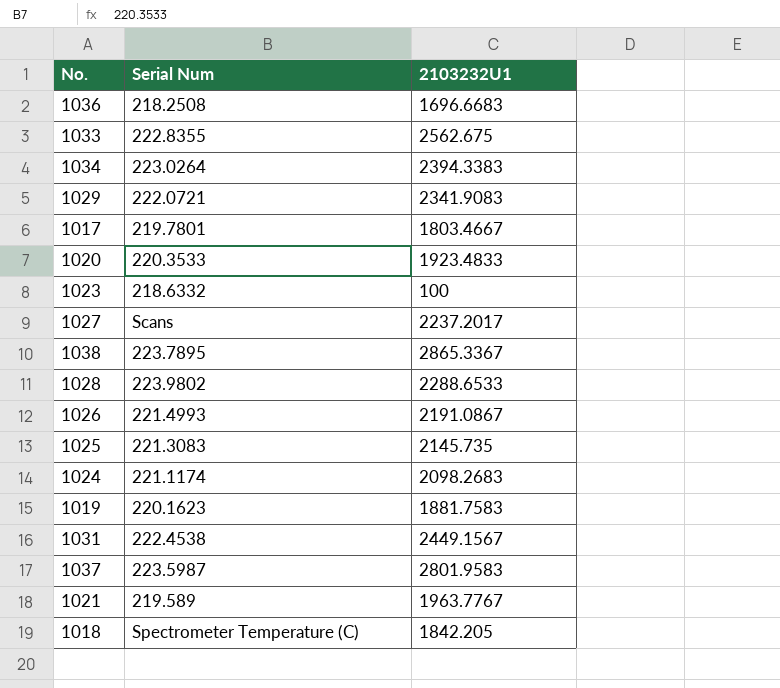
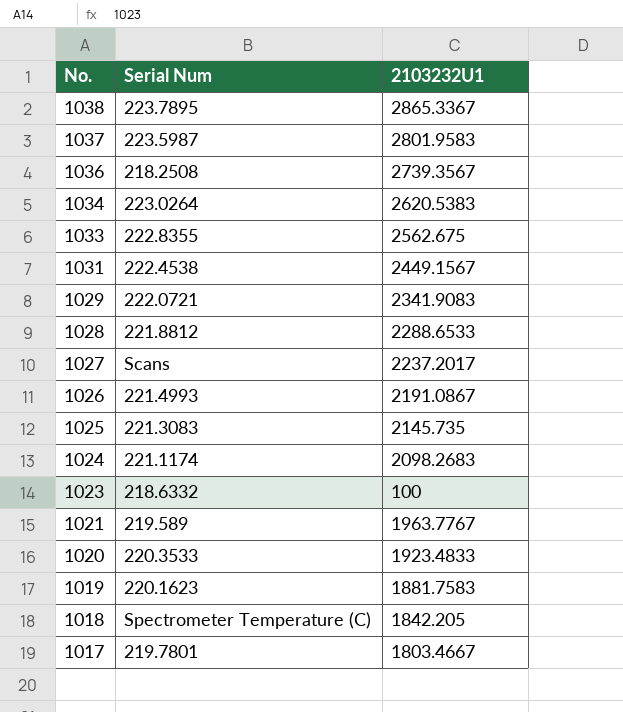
row order: none -> No. descending
1036 | 2103232U1: 1696.6683 -> 2739.3567
1034 | 2103232U1: 2394.3383 -> 2620.5383
1028 | Serial Num: 223.9802 -> 221.8812

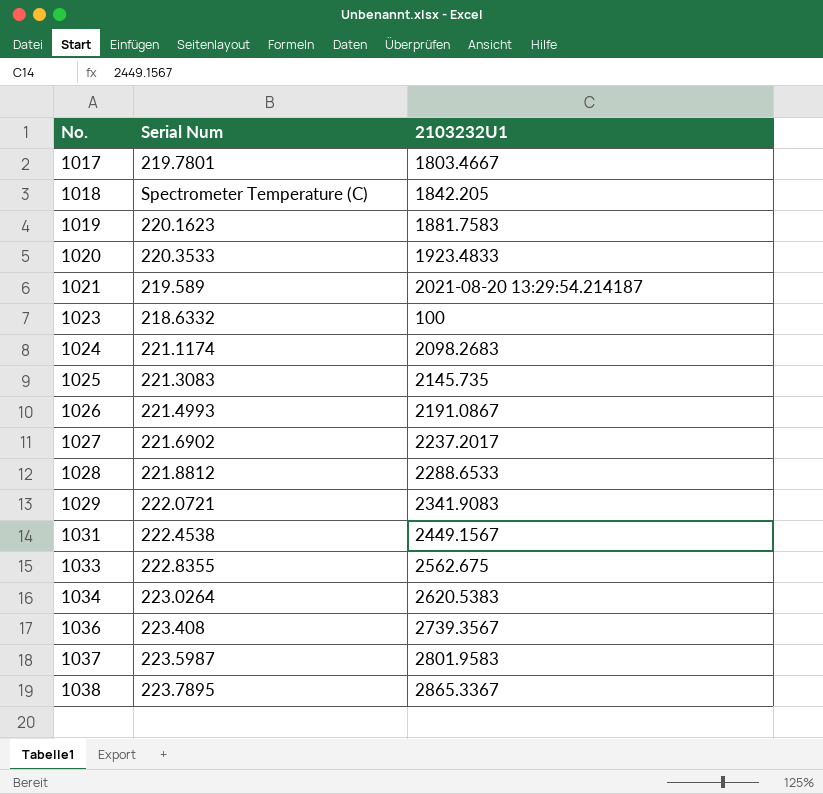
row order: No. descending -> No. ascending
1021 | 2103232U1: 1963.7767 -> 2021-08-20 13:29:54.214187
1027 | Serial Num: Scans -> 221.6902
1036 | Serial Num: 218.2508 -> 223.408

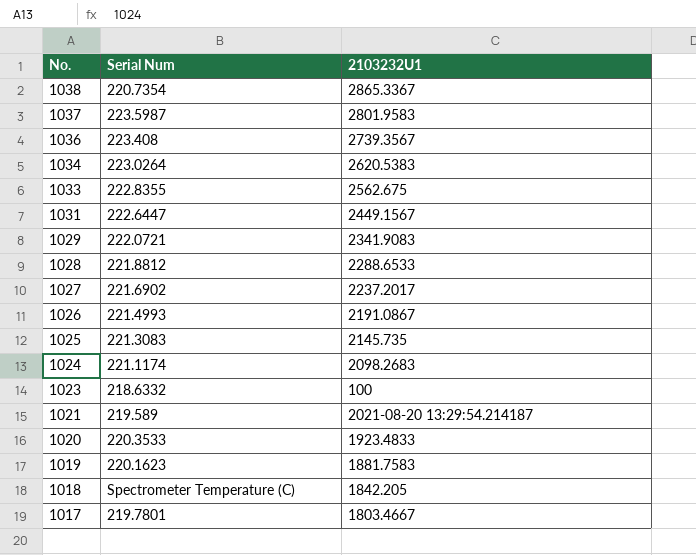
row order: No. ascending -> No. descending
1038 | Serial Num: 223.7895 -> 220.7354
1031 | Serial Num: 222.4538 -> 222.6447

